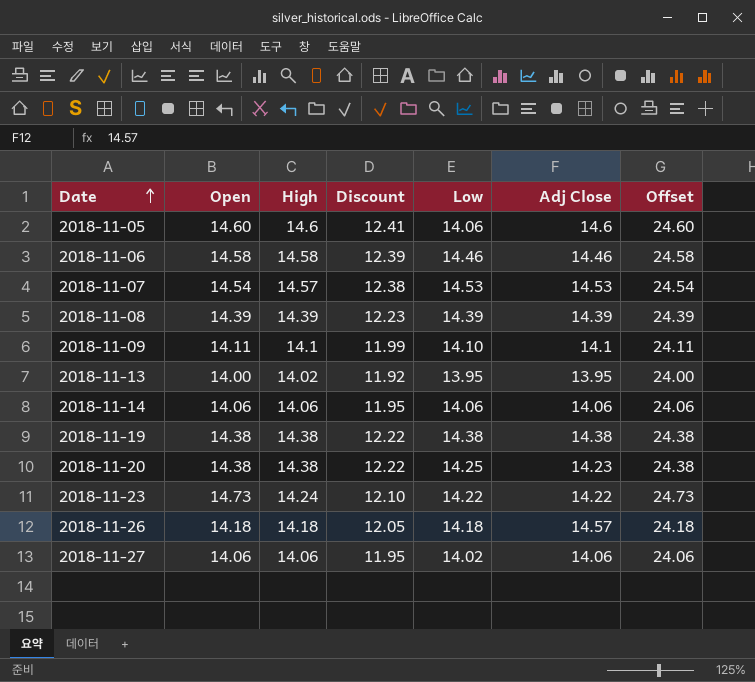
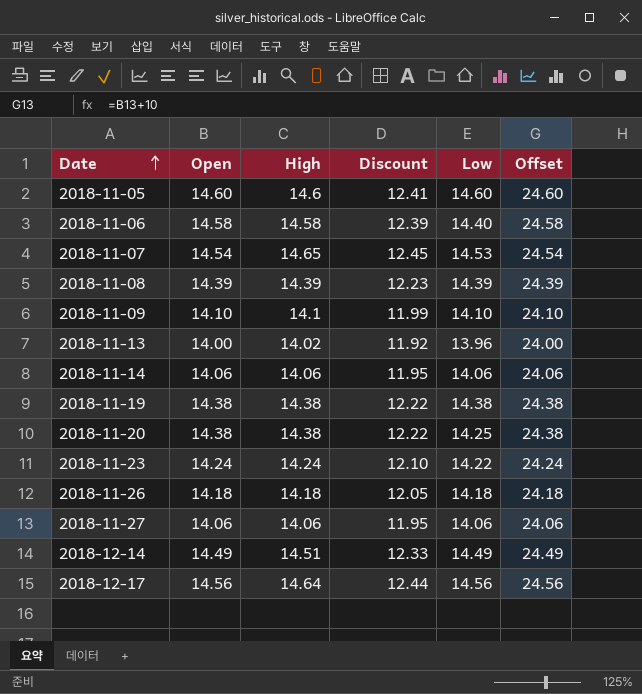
column Adj Close | position: 6 -> none
2018-11-05 | Low: 14.06 -> 14.60
2018-11-06 | Low: 14.46 -> 14.40
2018-11-07 | High: 14.57 -> 14.65
2018-11-07 | Discount: 12.38 -> 12.45
2018-11-09 | Open: 14.11 -> 14.10
2018-11-09 | Offset: 24.11 -> 24.10
2018-11-13 | Low: 13.95 -> 13.96
2018-11-23 | Open: 14.73 -> 14.24
2018-11-23 | Offset: 24.73 -> 24.24
2018-11-27 | Low: 14.02 -> 14.06
row 2018-12-14: none -> 14.49 | 14.51 | 12.33 | 14.49 | 24.49
row 2018-12-17: none -> 14.56 | 14.64 | 12.44 | 14.56 | 24.56

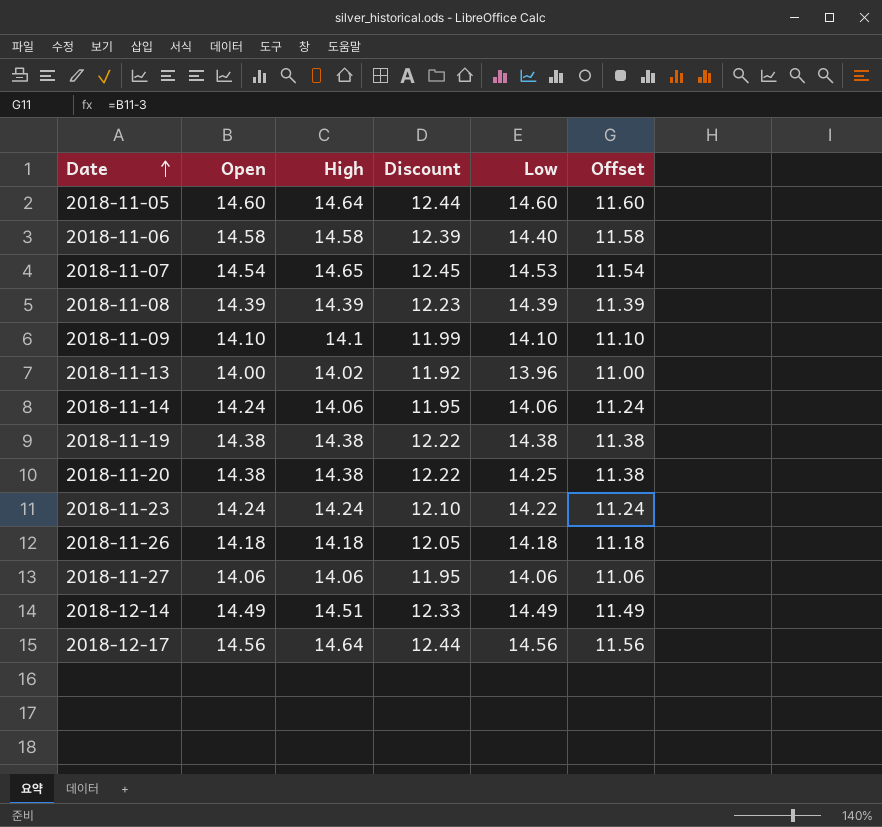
column Offset | formula: [Open] + 10 -> [Open] - 3
2018-11-05 | High: 14.6 -> 14.64
2018-11-05 | Discount: 12.41 -> 12.44
2018-11-14 | Open: 14.06 -> 14.24

